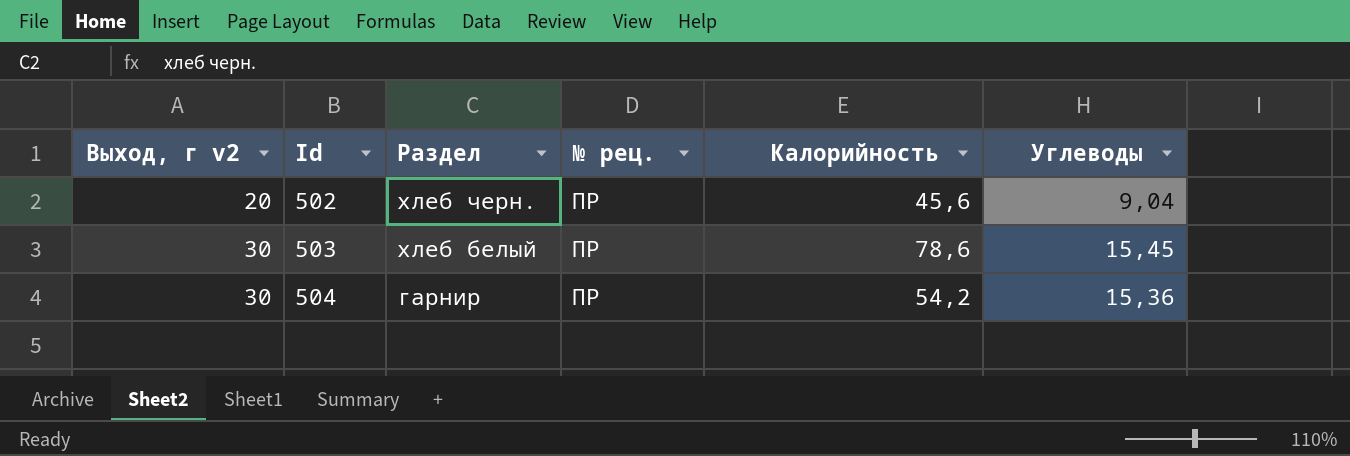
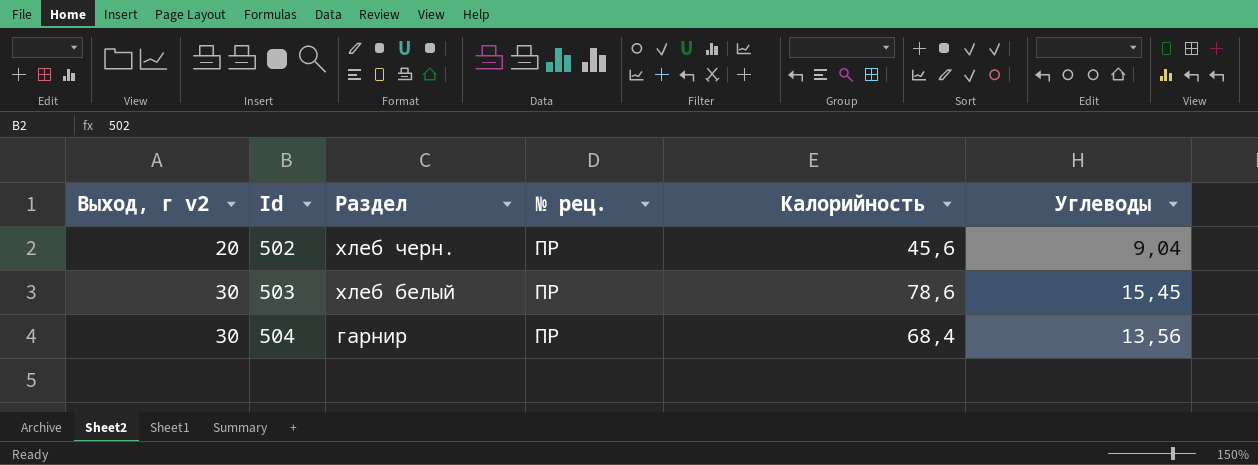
504 | Калорийность: 54,2 -> 68,4
504 | Углеводы: 15,36 -> 13,56

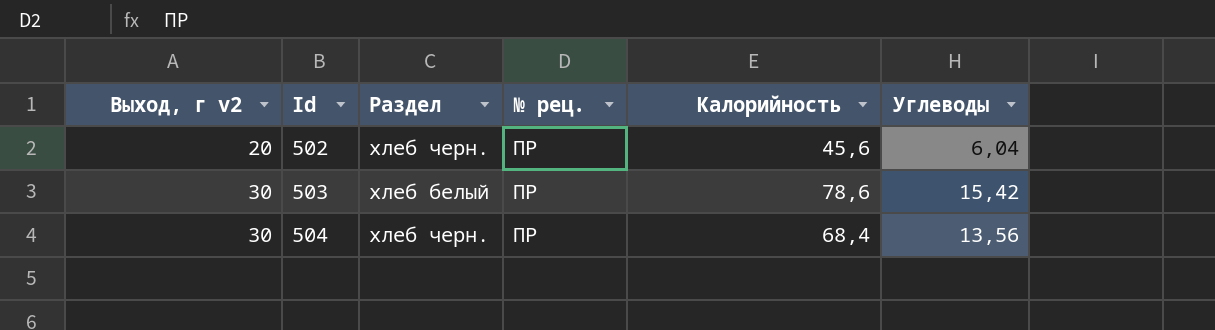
502 | Углеводы: 9,04 -> 6,04
503 | Углеводы: 15,45 -> 15,42
504 | Раздел: гарнир -> хлеб черн.

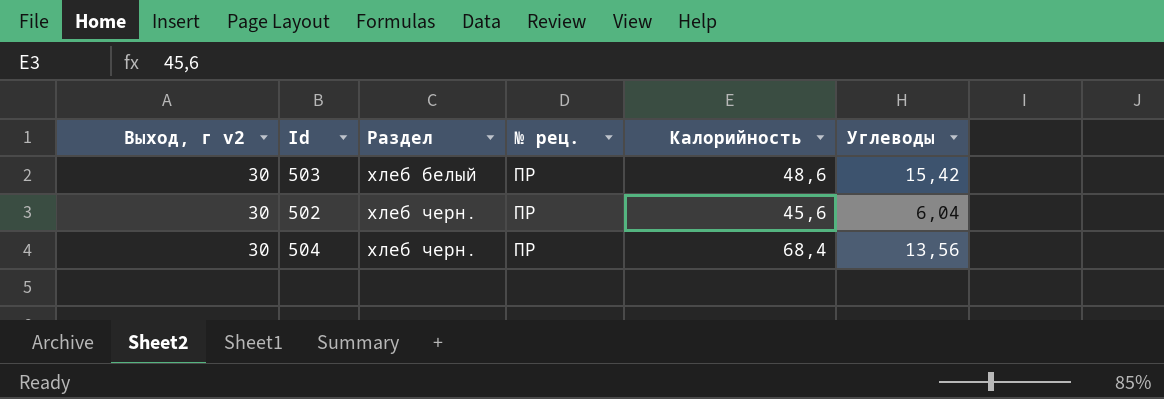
row order: Выход, г v2 ascending -> Раздел ascending
503 | Калорийность: 78,6 -> 48,6
502 | Выход, г v2: 20 -> 30

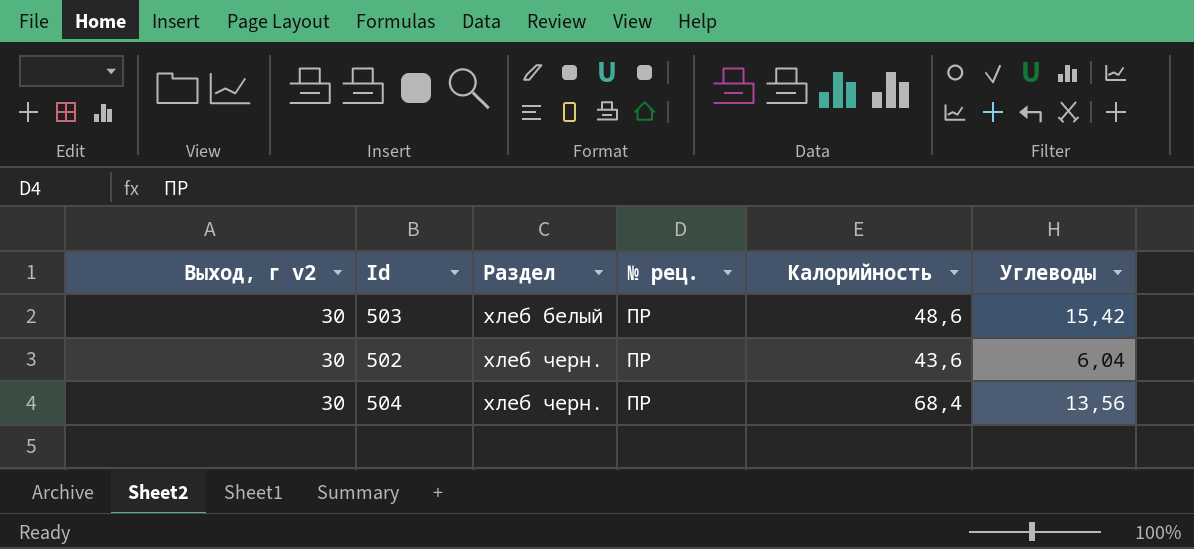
502 | Калорийность: 45,6 -> 43,6

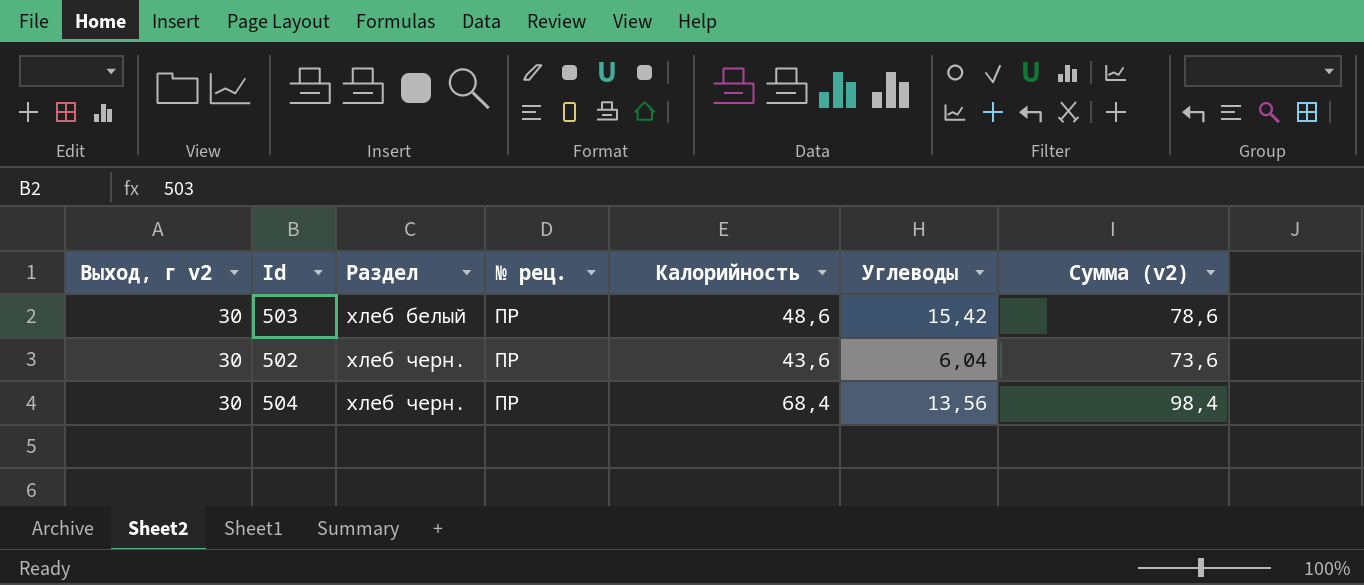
column Сумма (v2) | formula: none -> [Выход, г v2] + [Калорийность]

